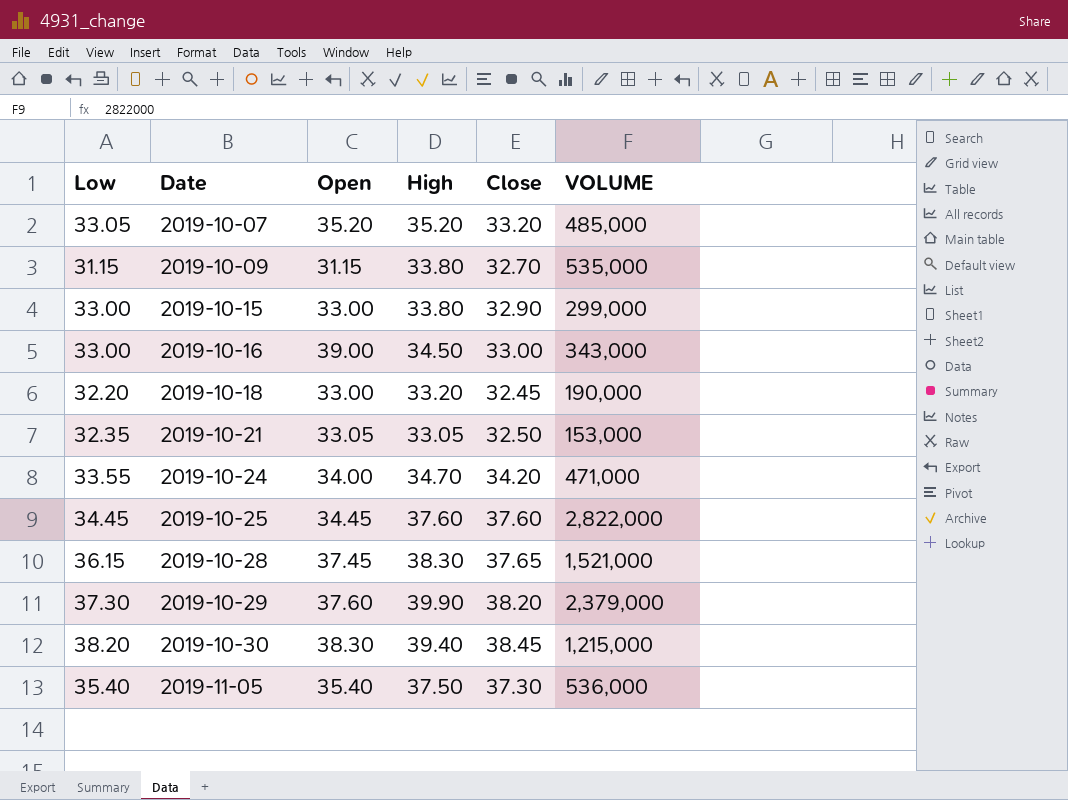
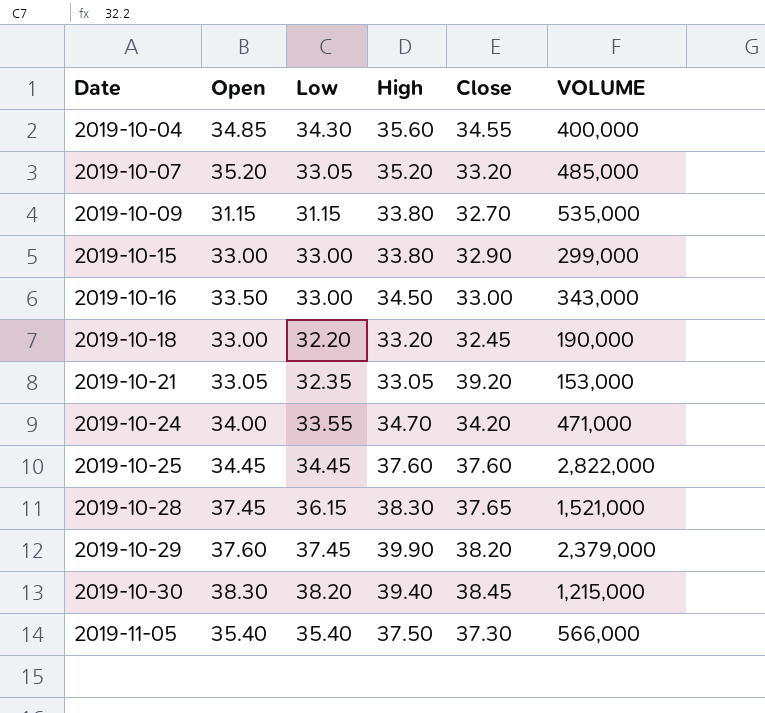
column Low | position: 1 -> 3
row 2019-10-04: none -> 34.85 | 34.30 | 35.60 | 34.55 | 400,000
2019-10-16 | Open: 39.00 -> 33.50
2019-10-21 | Close: 32.50 -> 39.20
2019-10-29 | Low: 37.30 -> 37.45
2019-11-05 | VOLUME: 536,000 -> 566,000

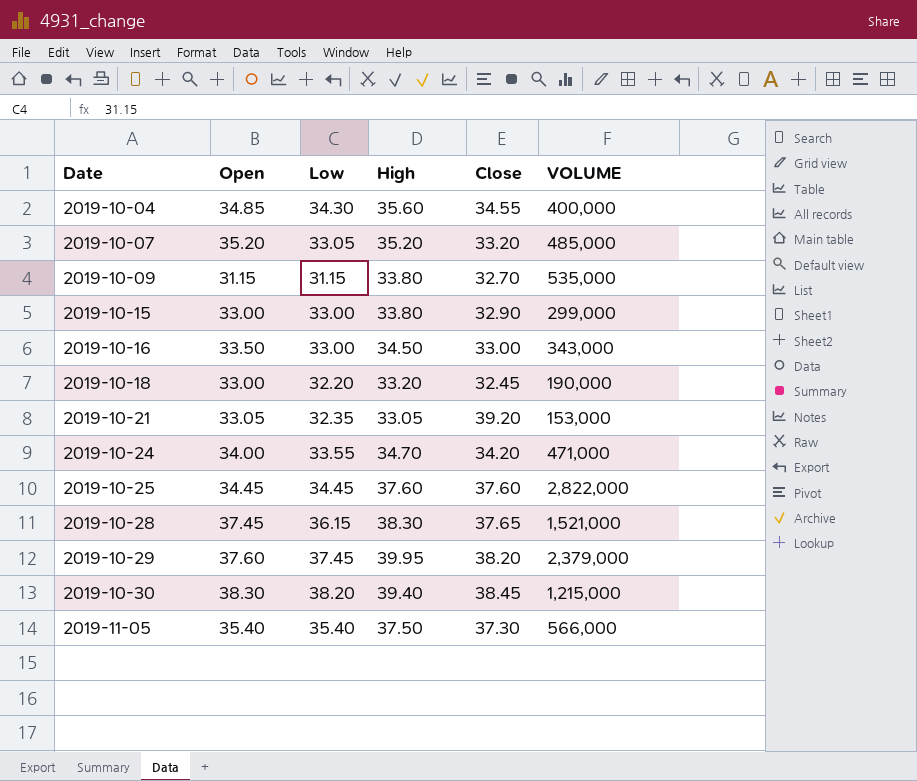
2019-10-29 | High: 39.90 -> 39.95

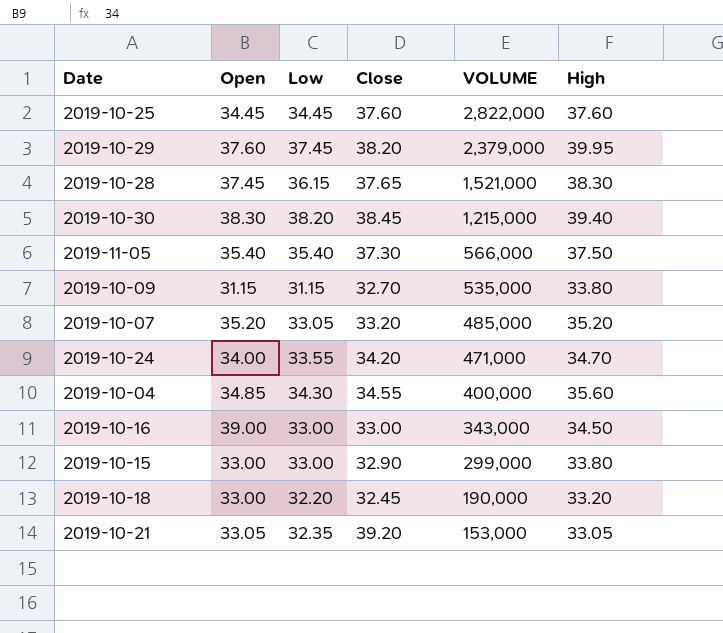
row order: Date ascending -> VOLUME descending
column High | position: 4 -> 6
2019-10-16 | Open: 33.50 -> 39.00

